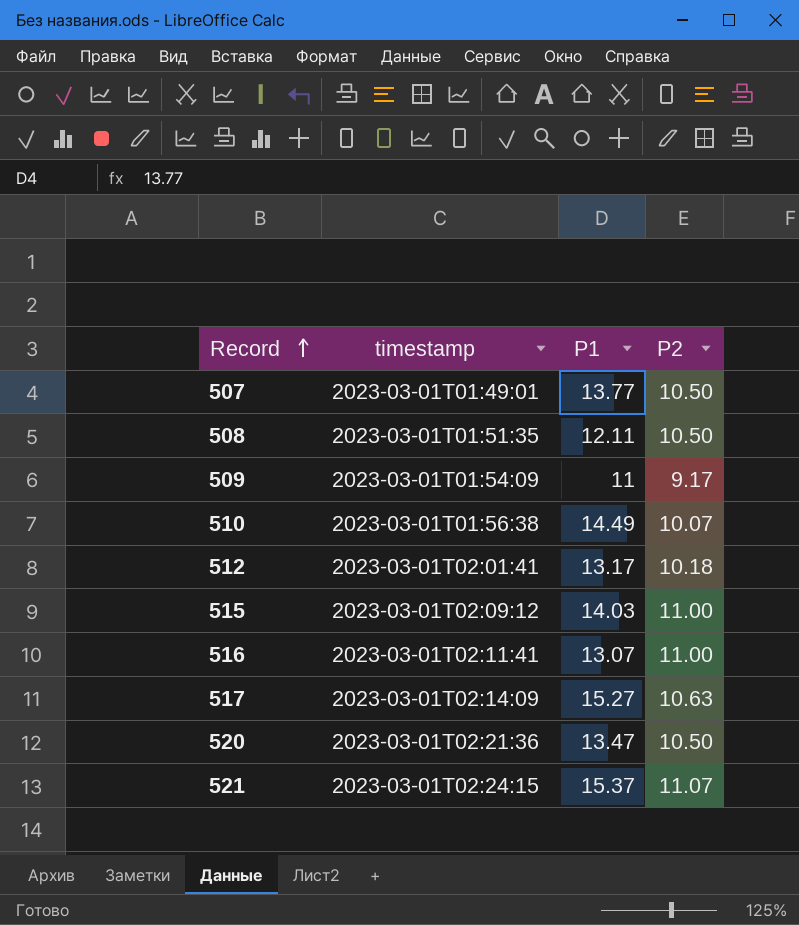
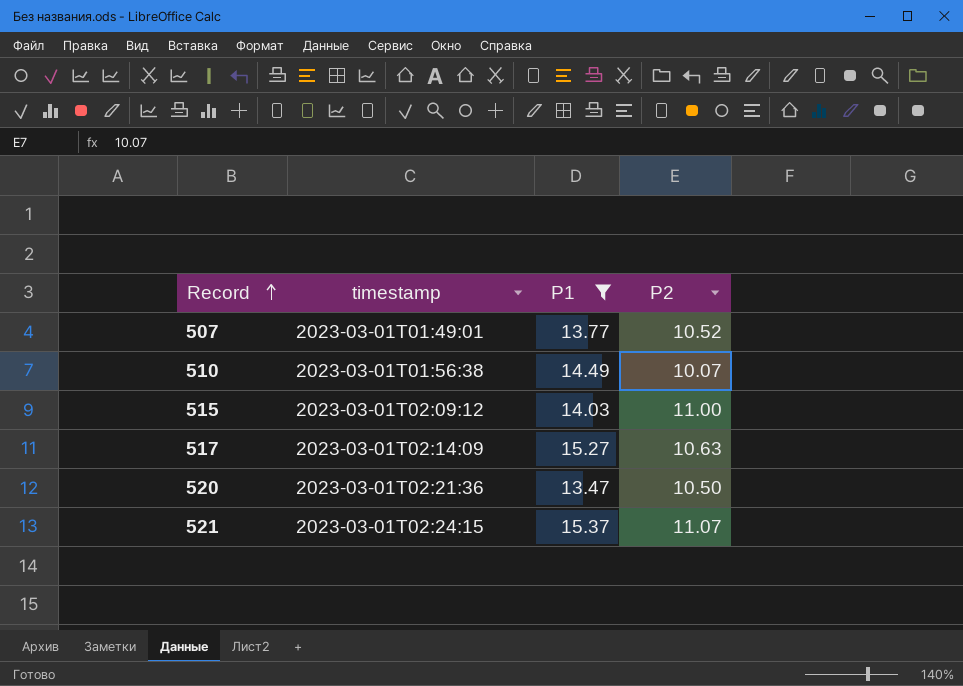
filter: none -> P1 >= 13.47
507 | P2: 10.50 -> 10.52

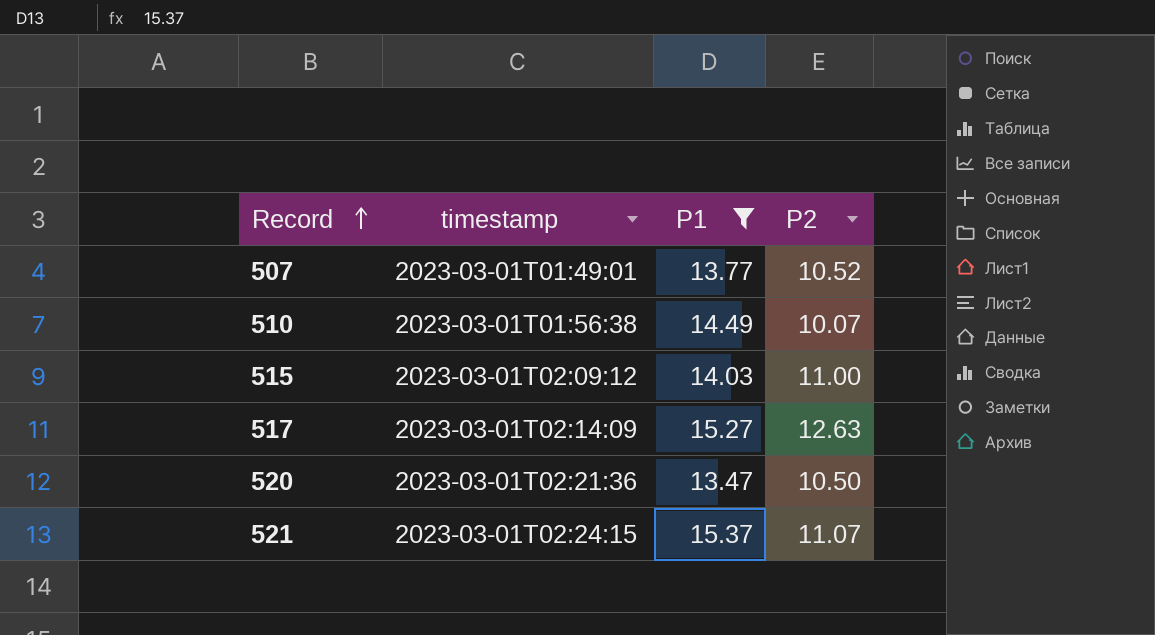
517 | P2: 10.63 -> 12.63

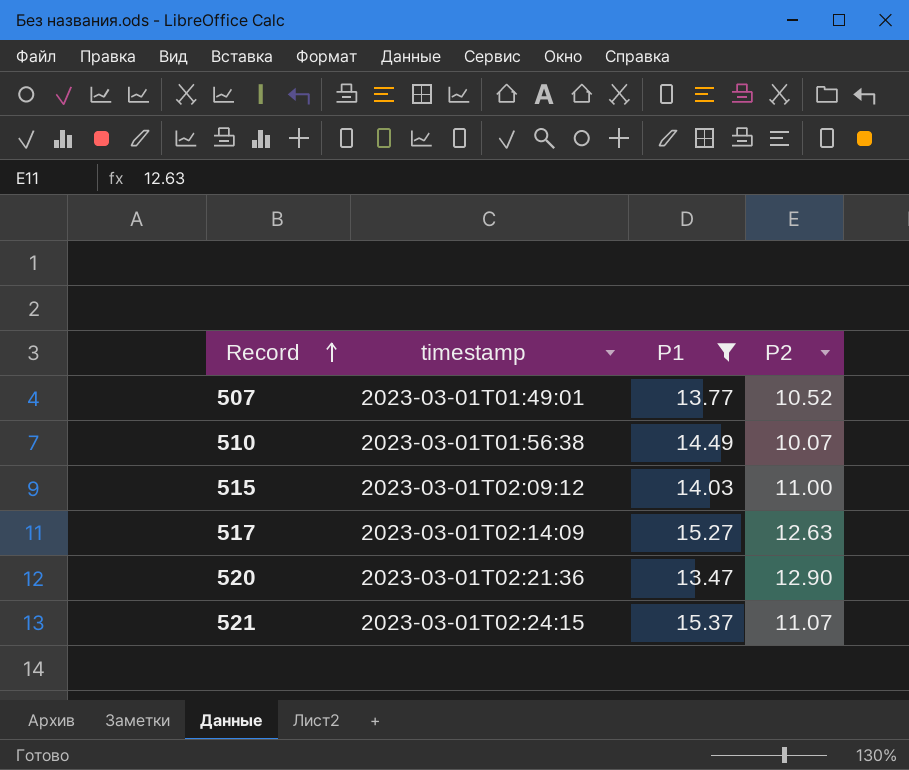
520 | P2: 10.50 -> 12.90

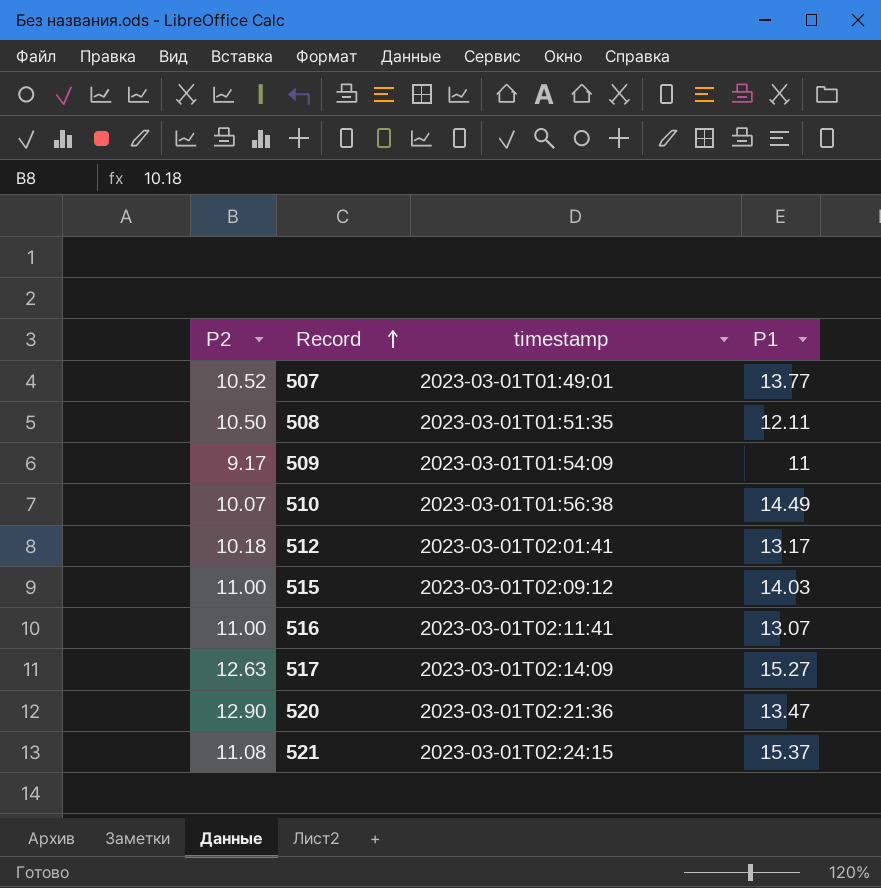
filter: P1 >= 13.47 -> none
column P2 | position: 4 -> 1
521 | P2: 11.07 -> 11.08

